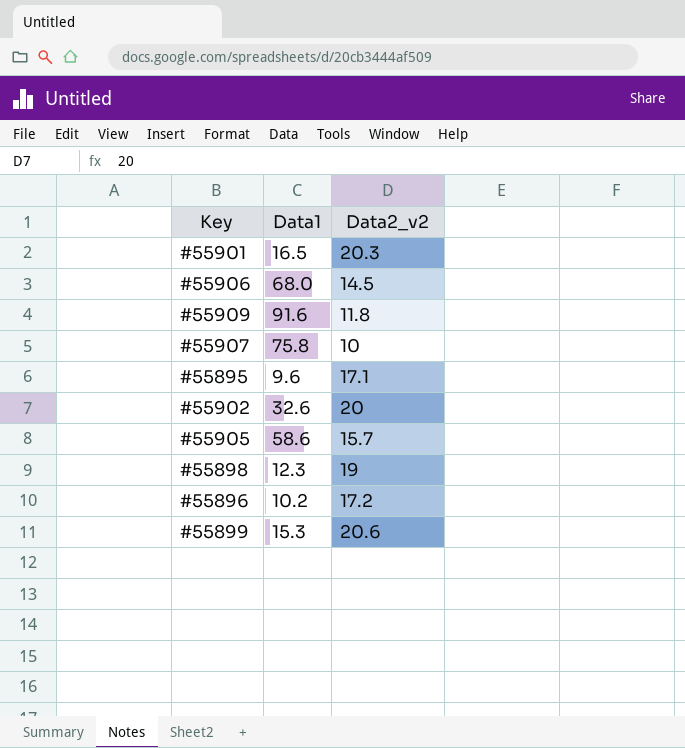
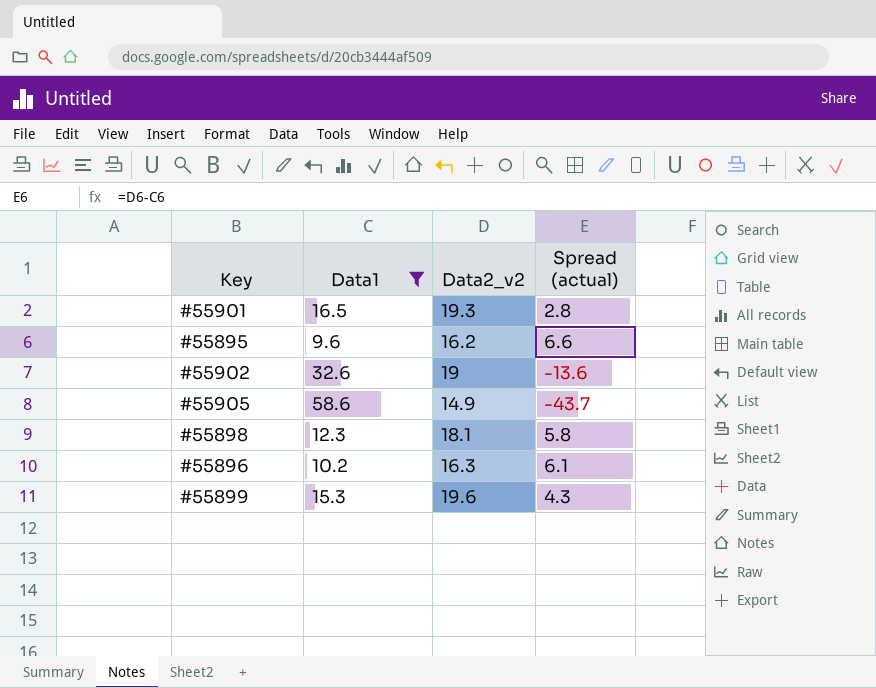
filter: none -> Data1 <= 58.6
column Spread (actual) | formula: none -> [Data2_v2] - [Data1]
#55901 | Data2_v2: 20.3 -> 19.3
#55895 | Data2_v2: 17.1 -> 16.2
#55902 | Data2_v2: 20 -> 19
#55905 | Data2_v2: 15.7 -> 14.9
#55898 | Data2_v2: 19 -> 18.1
#55896 | Data2_v2: 17.2 -> 16.3
#55899 | Data2_v2: 20.6 -> 19.6

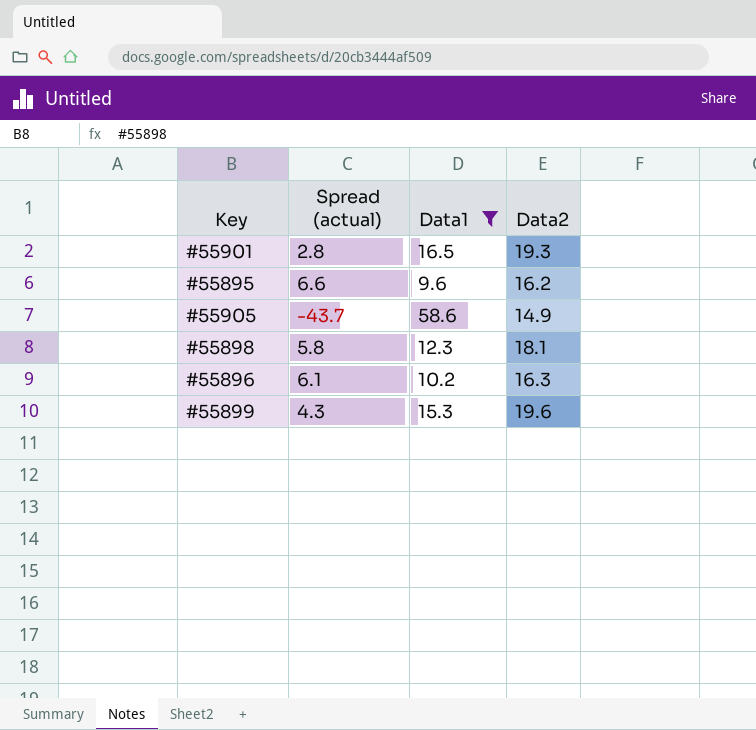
column Spread (actual) | position: 4 -> 2
column name: Data2_v2 -> Data2
row #55902: 32.6 | 19 | -13.6 -> none

